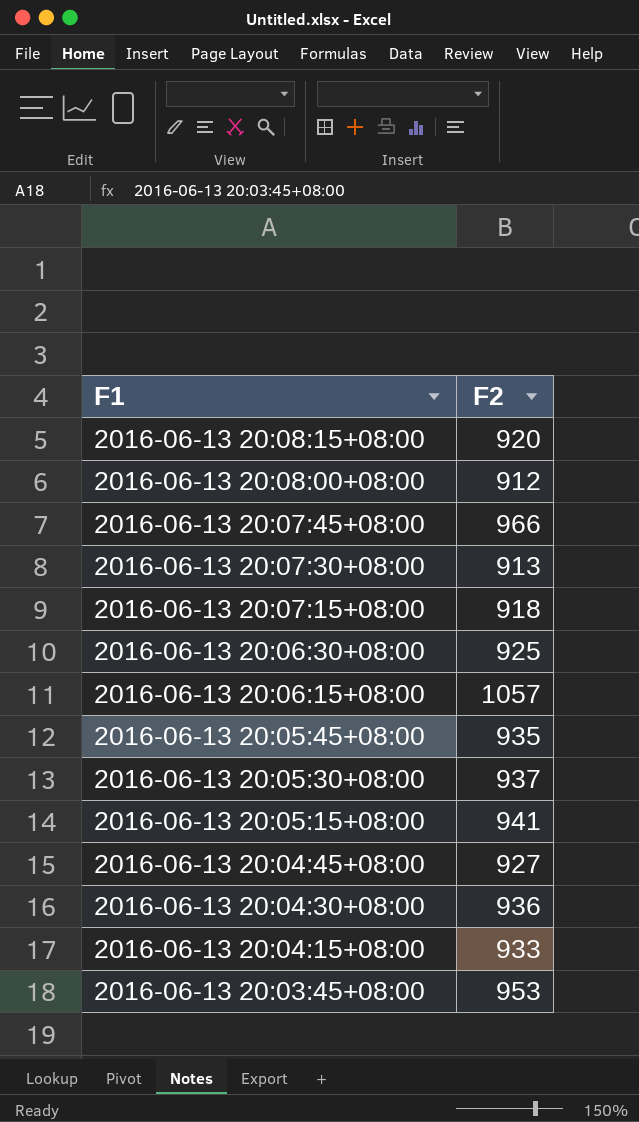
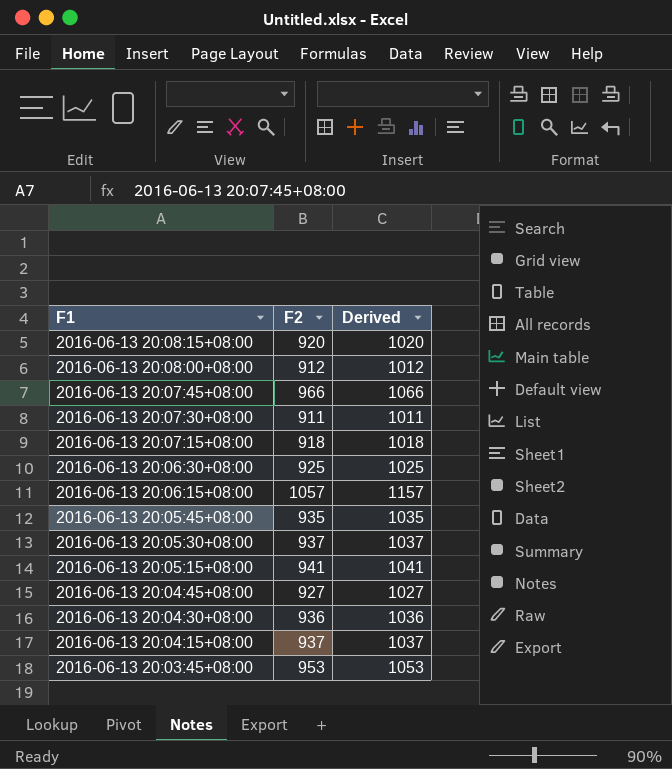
column Derived | formula: none -> [F2] + 100
2016-06-13 20:07:30+08:00 | F2: 913 -> 911
2016-06-13 20:04:15+08:00 | F2: 933 -> 937

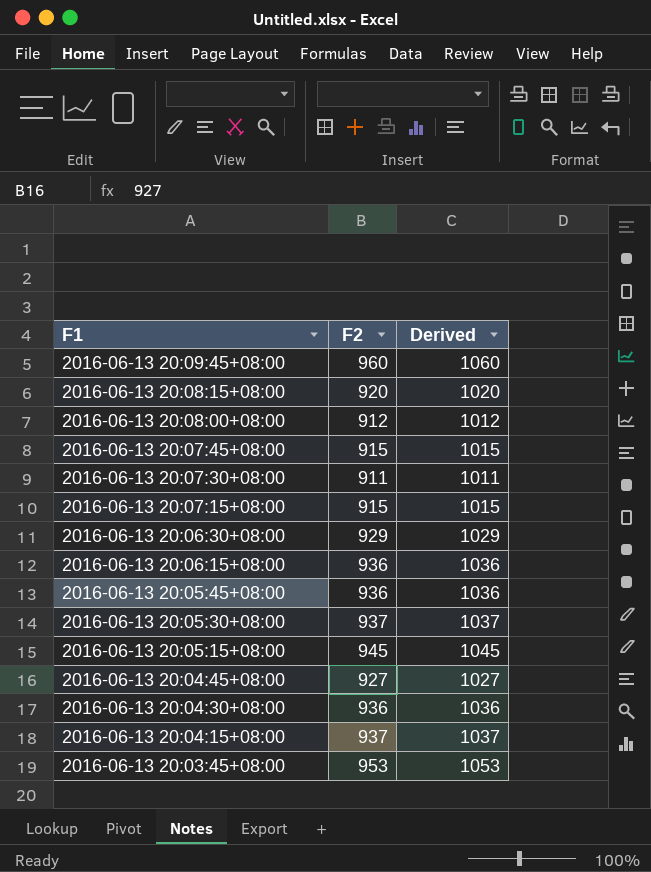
row 2016-06-13 20:09:45+08:00: none -> 960 | 1060
2016-06-13 20:07:45+08:00 | F2: 966 -> 915
2016-06-13 20:07:45+08:00 | Derived: 1066 -> 1015
2016-06-13 20:07:15+08:00 | F2: 918 -> 915
2016-06-13 20:07:15+08:00 | Derived: 1018 -> 1015
2016-06-13 20:06:30+08:00 | F2: 925 -> 929
2016-06-13 20:06:30+08:00 | Derived: 1025 -> 1029
2016-06-13 20:06:15+08:00 | F2: 1057 -> 936
2016-06-13 20:06:15+08:00 | Derived: 1157 -> 1036
2016-06-13 20:05:45+08:00 | F2: 935 -> 936
2016-06-13 20:05:45+08:00 | Derived: 1035 -> 1036
2016-06-13 20:05:15+08:00 | F2: 941 -> 945
2016-06-13 20:05:15+08:00 | Derived: 1041 -> 1045

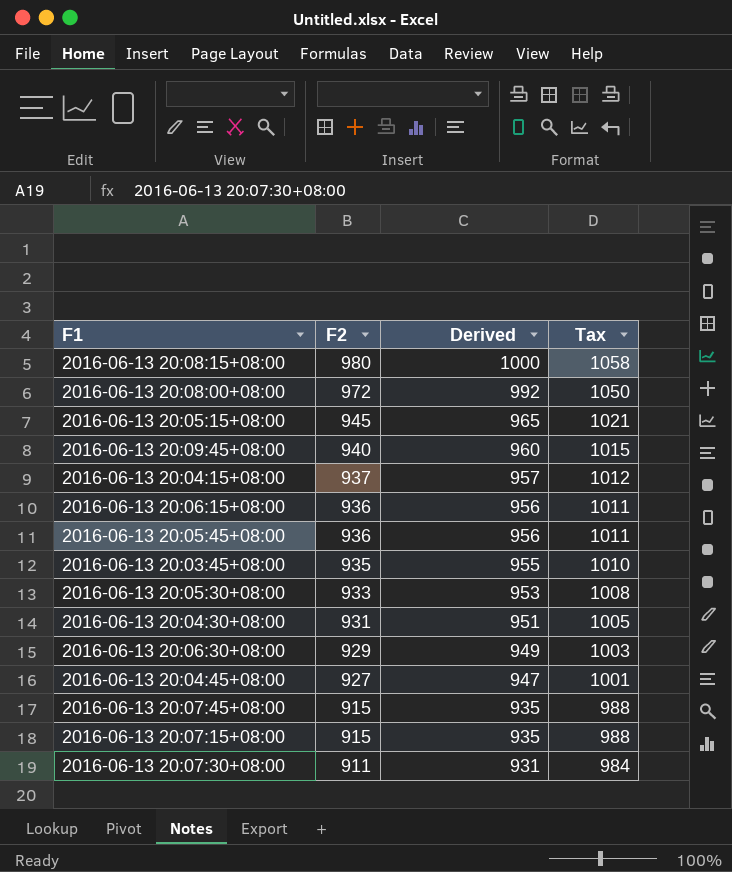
row order: F1 descending -> F2 descending
column Derived | formula: [F2] + 100 -> [F2] + 20
column Tax | formula: none -> [F2] * 1.08
2016-06-13 20:08:15+08:00 | F2: 920 -> 980
2016-06-13 20:08:00+08:00 | F2: 912 -> 972
2016-06-13 20:09:45+08:00 | F2: 960 -> 940
2016-06-13 20:03:45+08:00 | F2: 953 -> 935
2016-06-13 20:05:30+08:00 | F2: 937 -> 933
2016-06-13 20:04:30+08:00 | F2: 936 -> 931

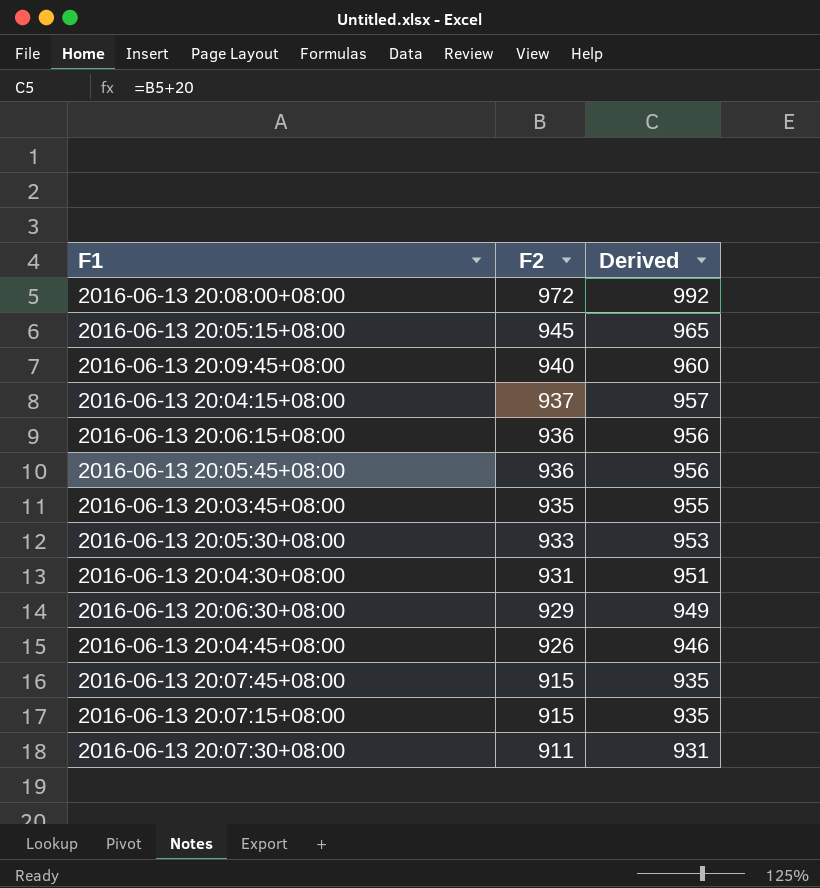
column Tax | formula: [F2] * 1.08 -> none
row 2016-06-13 20:08:15+08:00: 980 | 1000 | 1058 -> none
2016-06-13 20:04:45+08:00 | F2: 927 -> 926
2016-06-13 20:04:45+08:00 | Derived: 947 -> 946

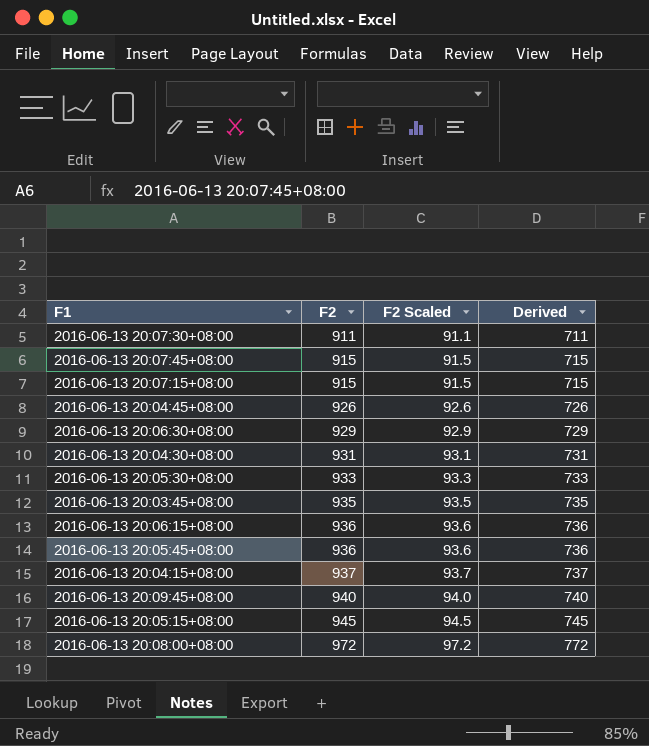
row order: F2 descending -> F2 ascending
column F2 Scaled | formula: none -> [F2] * 0.1
column Derived | formula: [F2] + 20 -> [F2] - 200

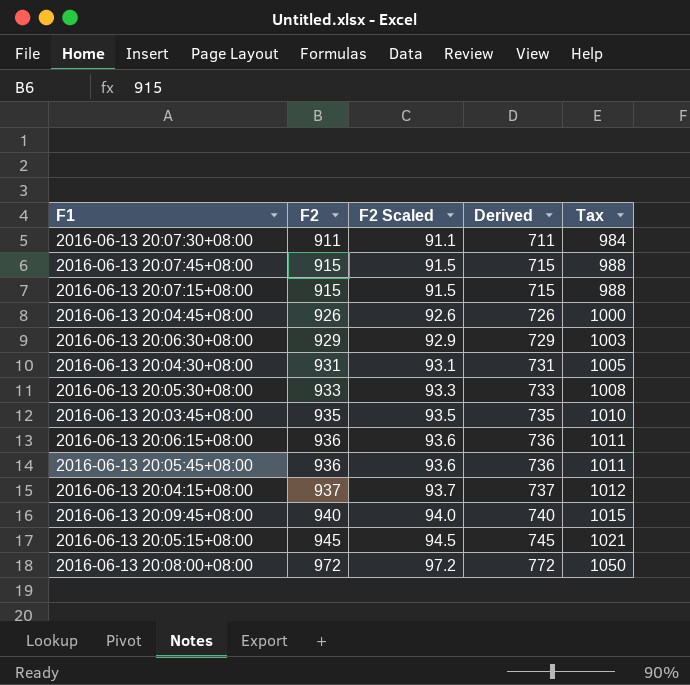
column Tax | formula: none -> [F2] * 1.08

